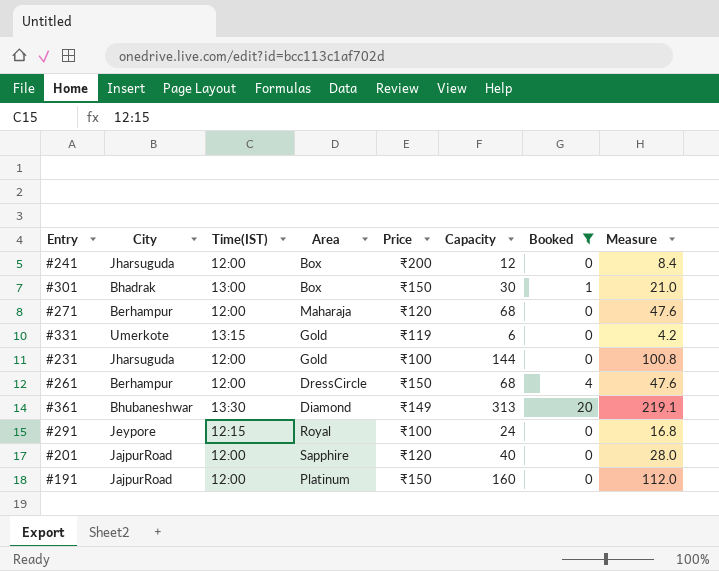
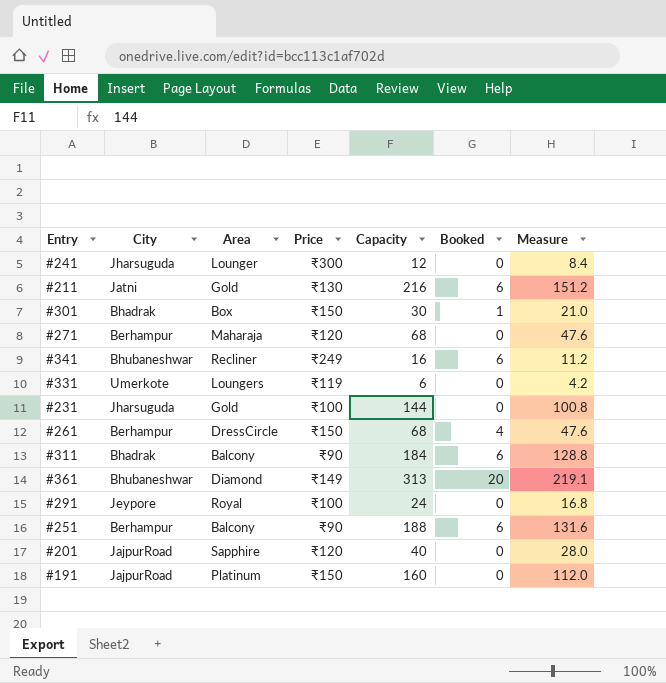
filter: Booked != 6 -> none
column Time(IST) | position: 3 -> none
#241 | Area: Box -> Lounger
#241 | Price: ₹200 -> ₹300
#331 | Area: Gold -> Loungers

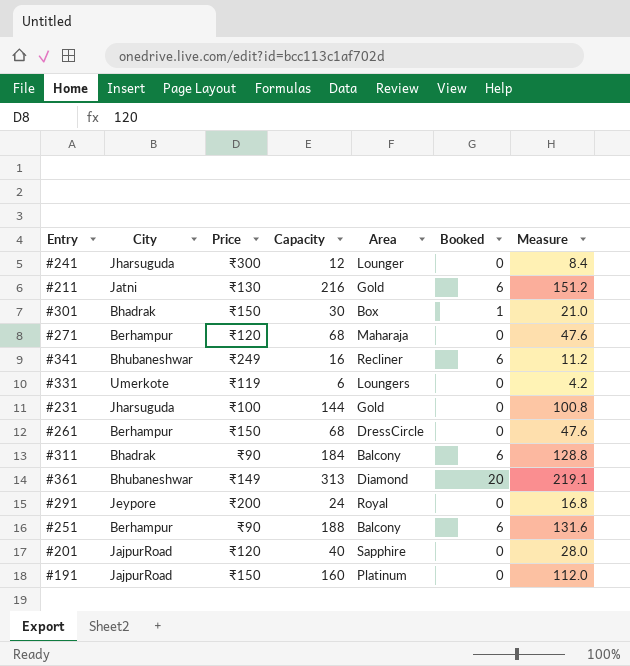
column Area | position: 3 -> 5
#261 | Booked: 4 -> 0
#291 | Price: ₹100 -> ₹200

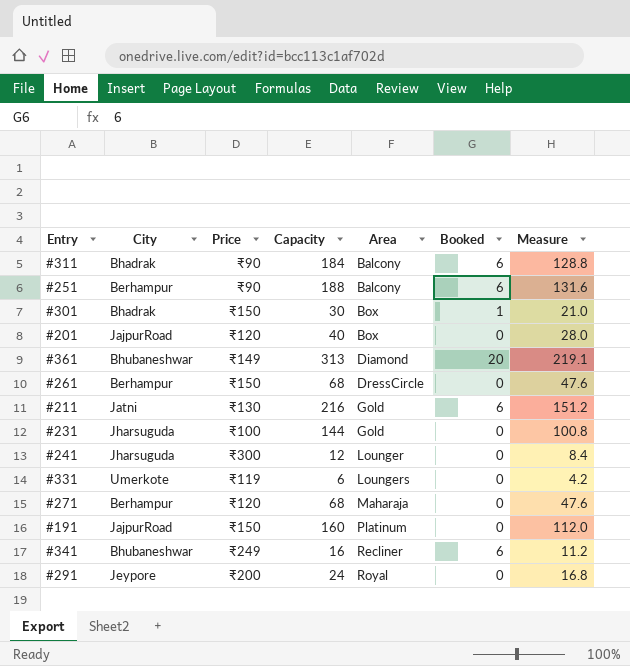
row order: none -> Area ascending
#201 | Area: Sapphire -> Box

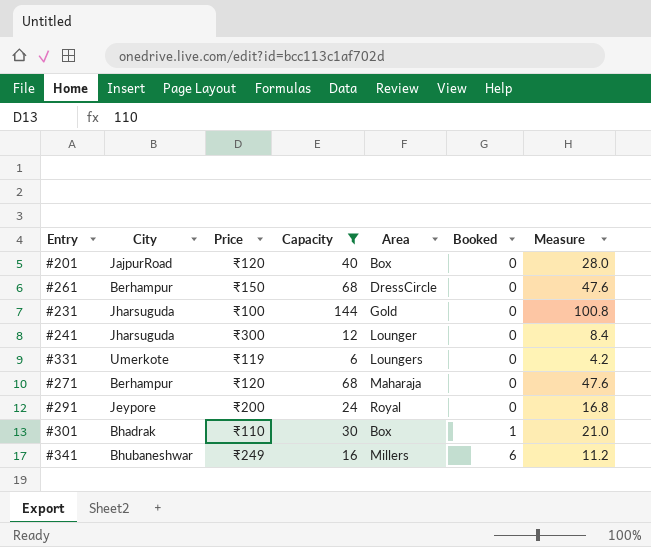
filter: none -> Capacity <= 144
row order: Area ascending -> Booked ascending
#301 | Price: ₹150 -> ₹110
#341 | Area: Recliner -> Millers

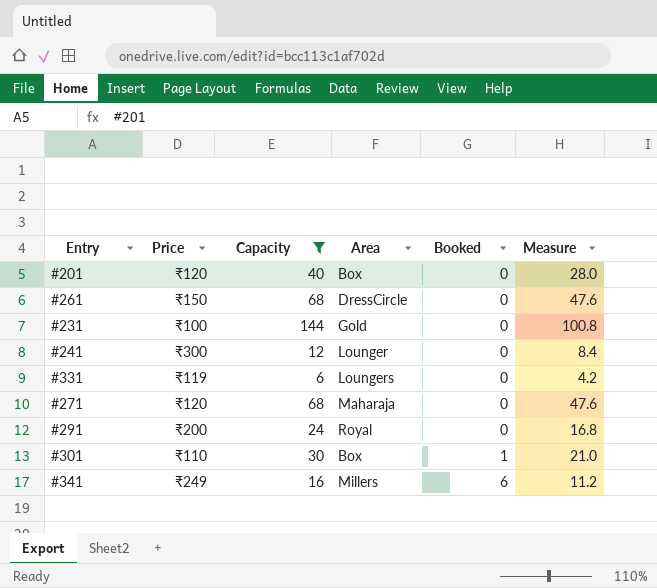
column City | position: 2 -> none

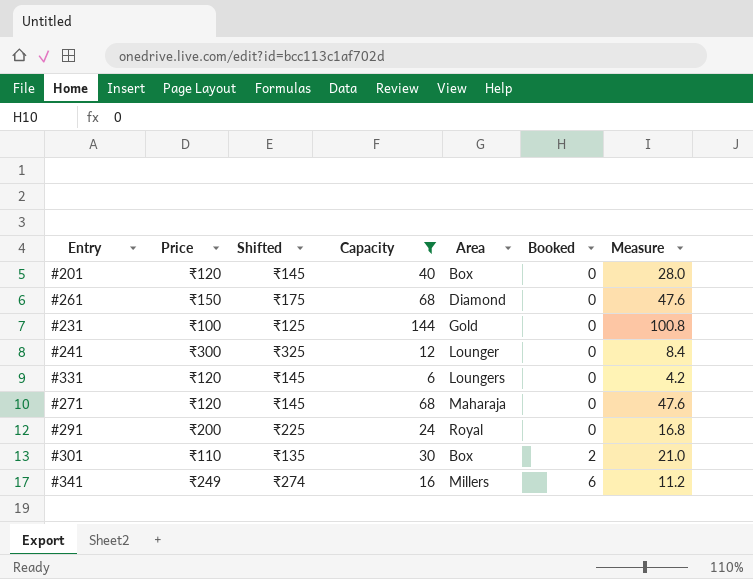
column Shifted | formula: none -> [Price] + 25
#261 | Area: DressCircle -> Diamond
#331 | Price: ₹119 -> ₹120
#301 | Booked: 1 -> 2

